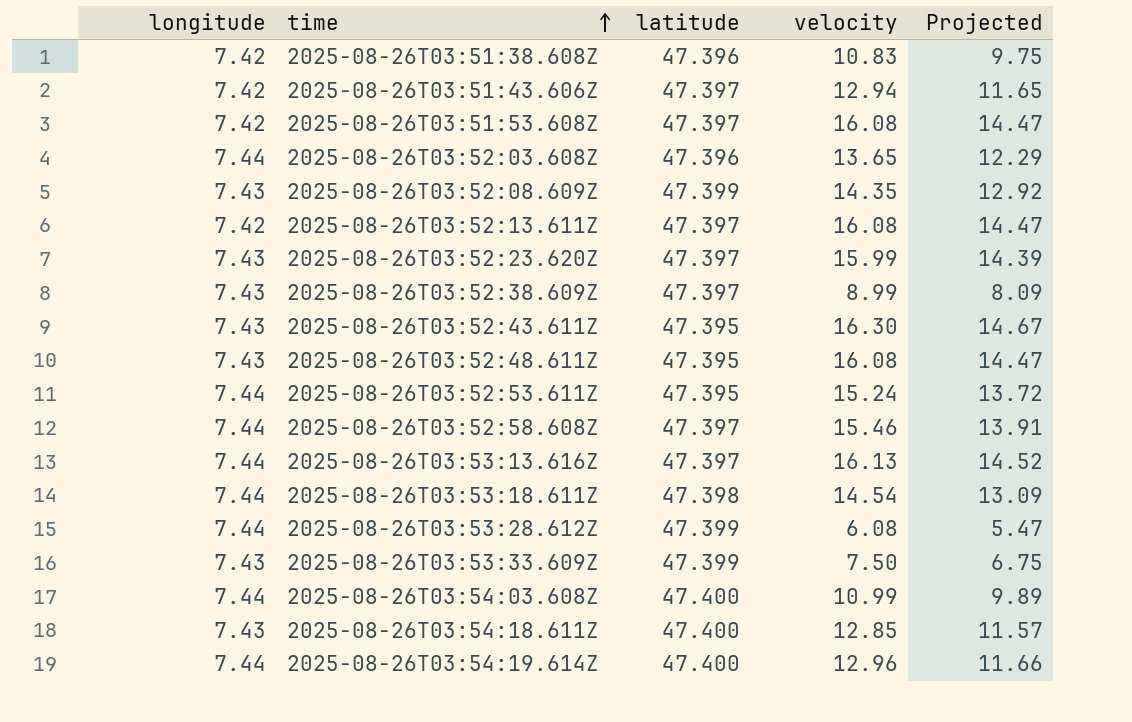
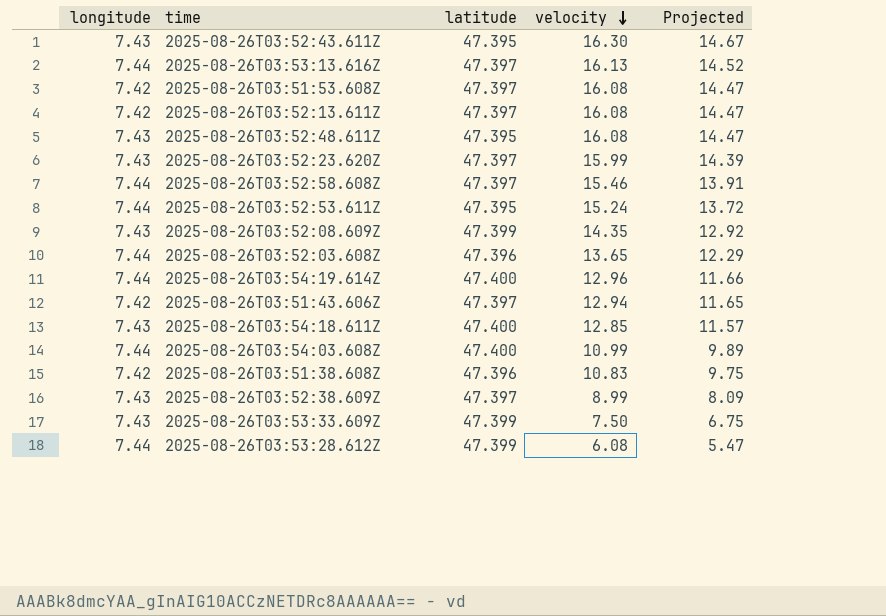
row order: time ascending -> velocity descending
row 2025-08-26T03:53:18.611Z: 7.44 | 47.398 | 14.54 | 13.09 -> none

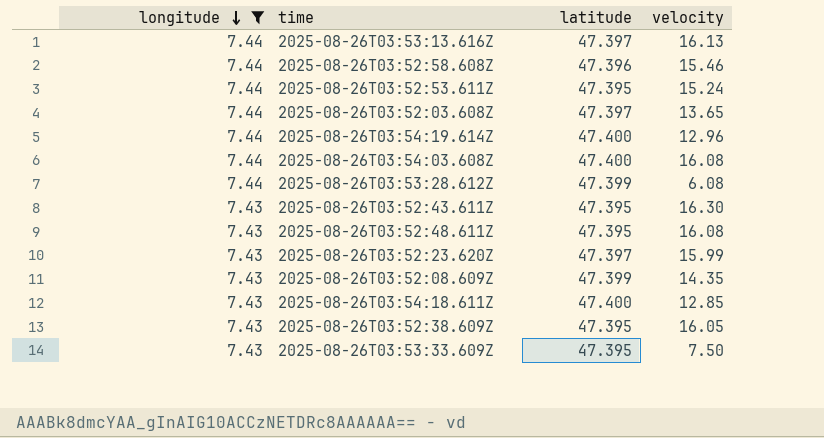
filter: none -> longitude != 7.42
row order: velocity descending -> longitude descending
column Projected | formula: [velocity] * 0.9 -> none
2025-08-26T03:52:58.608Z | latitude: 47.397 -> 47.396
2025-08-26T03:52:03.608Z | latitude: 47.396 -> 47.397
2025-08-26T03:54:03.608Z | velocity: 10.99 -> 16.08
2025-08-26T03:52:38.609Z | latitude: 47.397 -> 47.395
2025-08-26T03:52:38.609Z | velocity: 8.99 -> 16.05
2025-08-26T03:53:33.609Z | latitude: 47.399 -> 47.395

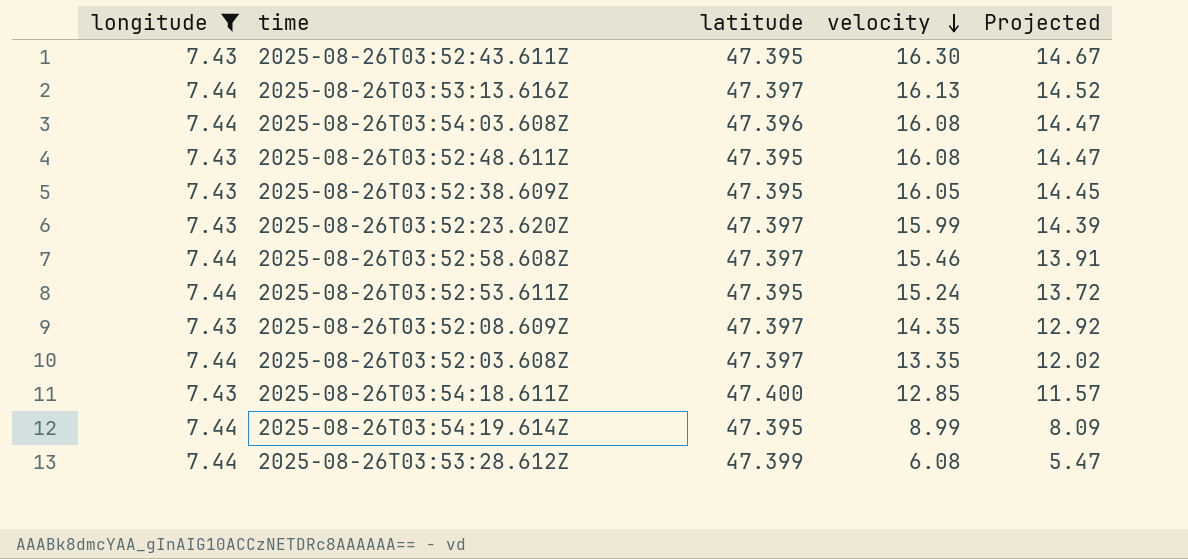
row order: longitude descending -> velocity descending
column Projected | formula: none -> [velocity] * 0.9
row 2025-08-26T03:53:33.609Z: 7.43 | 47.395 | 7.50 -> none
2025-08-26T03:54:03.608Z | latitude: 47.400 -> 47.396
2025-08-26T03:52:58.608Z | latitude: 47.396 -> 47.397
2025-08-26T03:52:08.609Z | latitude: 47.399 -> 47.397
2025-08-26T03:52:03.608Z | velocity: 13.65 -> 13.35
2025-08-26T03:54:19.614Z | latitude: 47.400 -> 47.395
2025-08-26T03:54:19.614Z | velocity: 12.96 -> 8.99

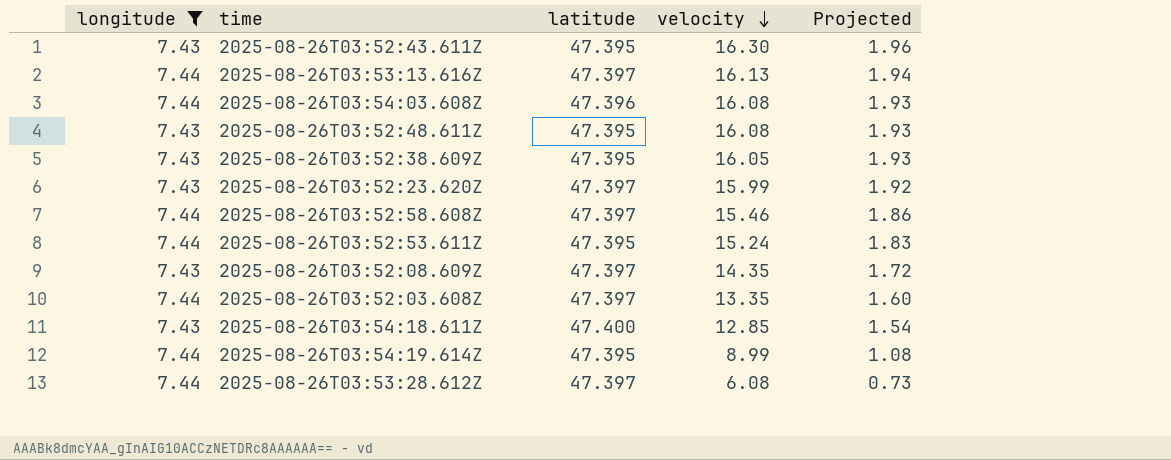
column Projected | formula: [velocity] * 0.9 -> [velocity] * 0.12
2025-08-26T03:53:28.612Z | latitude: 47.399 -> 47.397

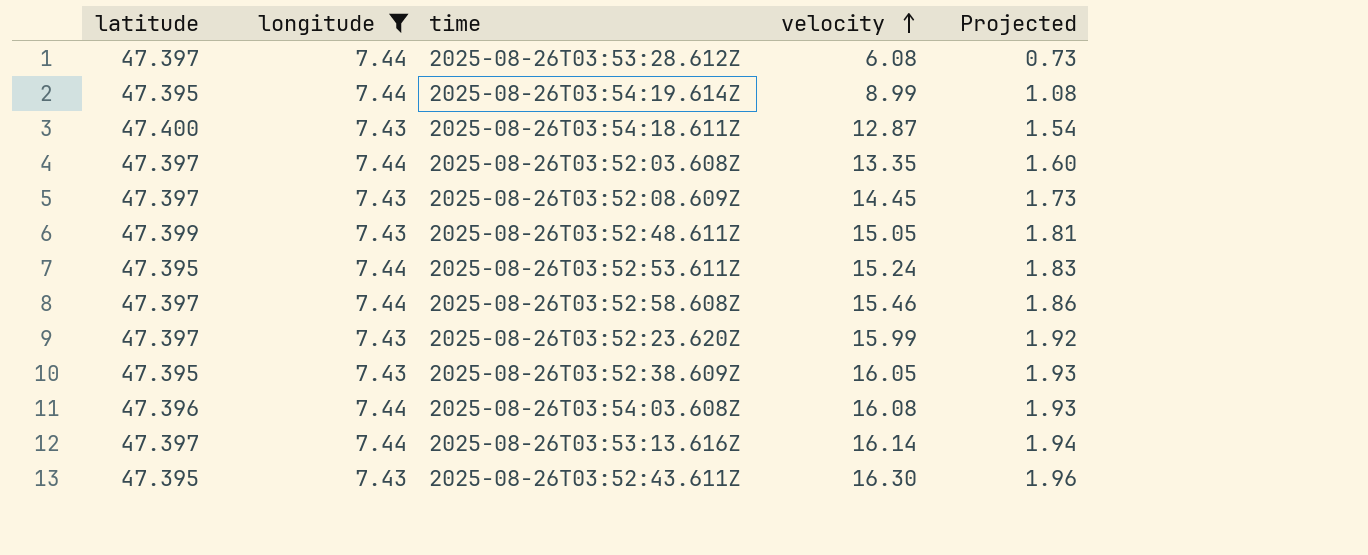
row order: velocity descending -> velocity ascending
column latitude | position: 3 -> 1
2025-08-26T03:54:18.611Z | velocity: 12.85 -> 12.87
2025-08-26T03:52:08.609Z | velocity: 14.35 -> 14.45
2025-08-26T03:52:08.609Z | Projected: 1.72 -> 1.73
2025-08-26T03:52:48.611Z | latitude: 47.395 -> 47.399
2025-08-26T03:52:48.611Z | velocity: 16.08 -> 15.05
2025-08-26T03:52:48.611Z | Projected: 1.93 -> 1.81
2025-08-26T03:53:13.616Z | velocity: 16.13 -> 16.14

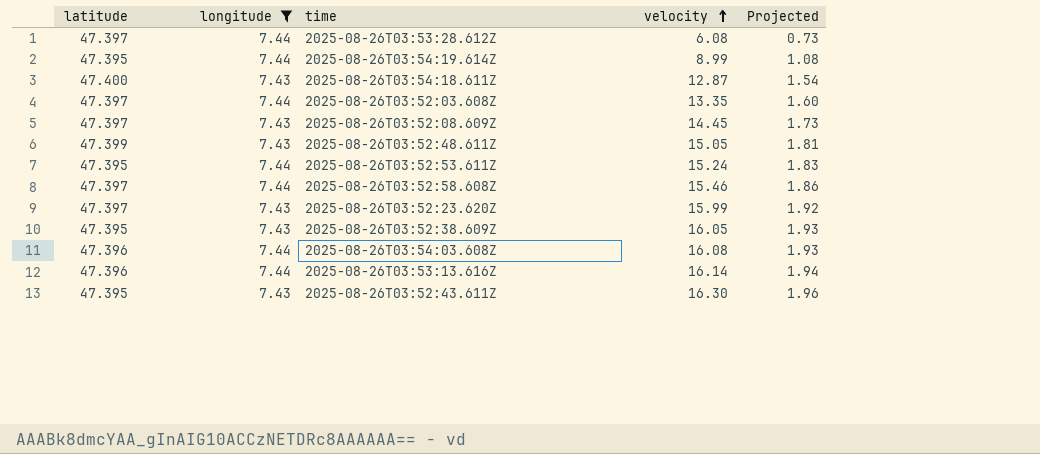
2025-08-26T03:53:13.616Z | latitude: 47.397 -> 47.396

